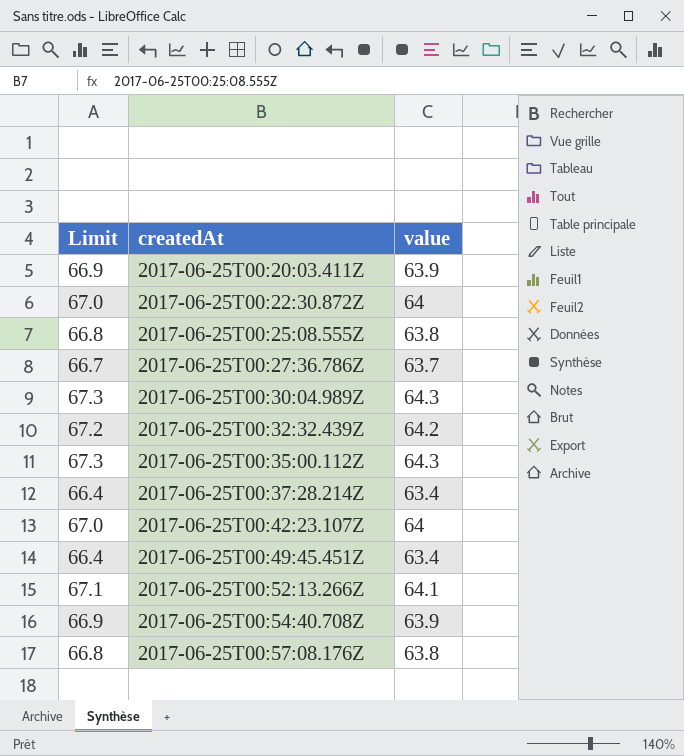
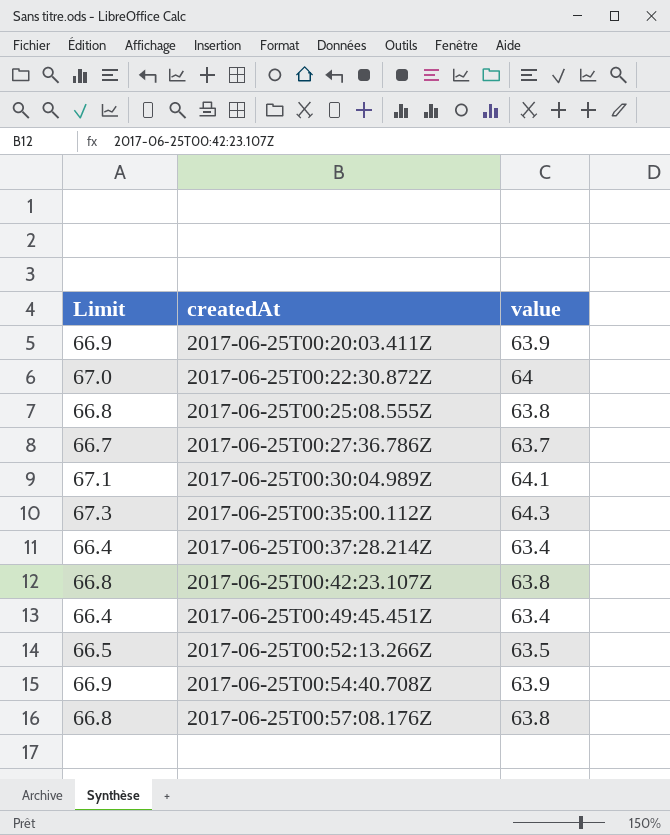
row 2017-06-25T00:32:32.439Z: 67.2 | 64.2 -> none
2017-06-25T00:30:04.989Z | Limit: 67.3 -> 67.1
2017-06-25T00:30:04.989Z | value: 64.3 -> 64.1
2017-06-25T00:42:23.107Z | Limit: 67.0 -> 66.8
2017-06-25T00:42:23.107Z | value: 64 -> 63.8
2017-06-25T00:52:13.266Z | Limit: 67.1 -> 66.5
2017-06-25T00:52:13.266Z | value: 64.1 -> 63.5

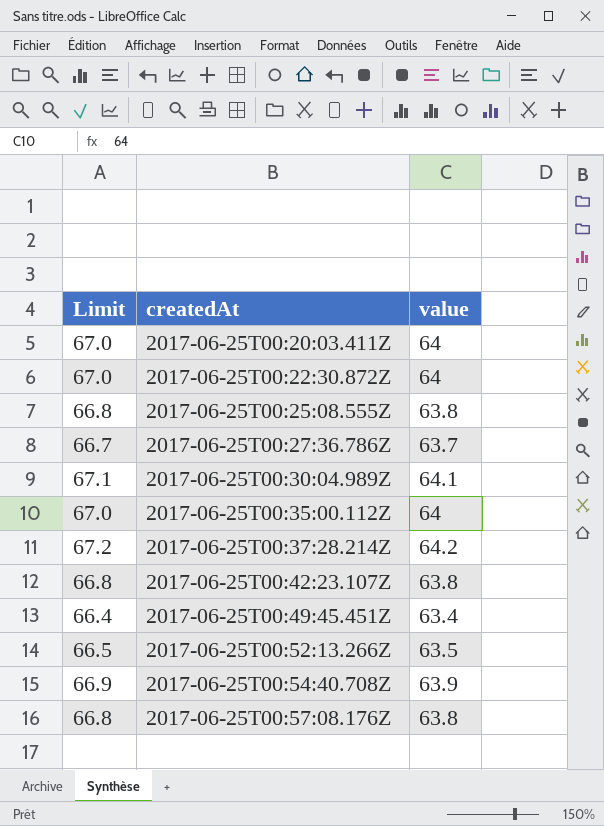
2017-06-25T00:20:03.411Z | Limit: 66.9 -> 67.0
2017-06-25T00:20:03.411Z | value: 63.9 -> 64
2017-06-25T00:35:00.112Z | Limit: 67.3 -> 67.0
2017-06-25T00:35:00.112Z | value: 64.3 -> 64
2017-06-25T00:37:28.214Z | Limit: 66.4 -> 67.2
2017-06-25T00:37:28.214Z | value: 63.4 -> 64.2

